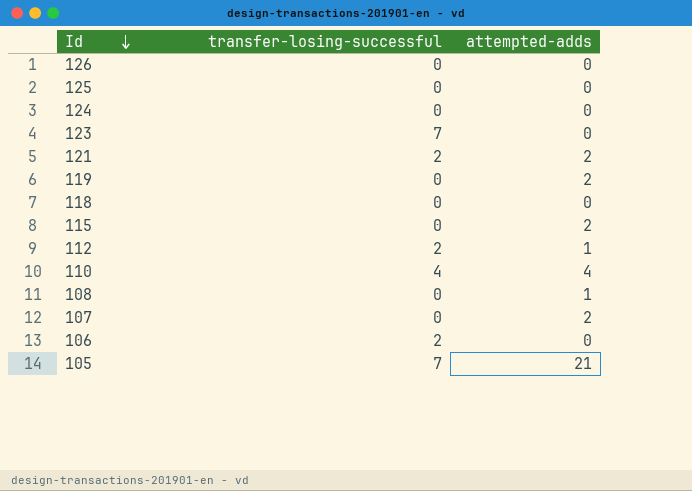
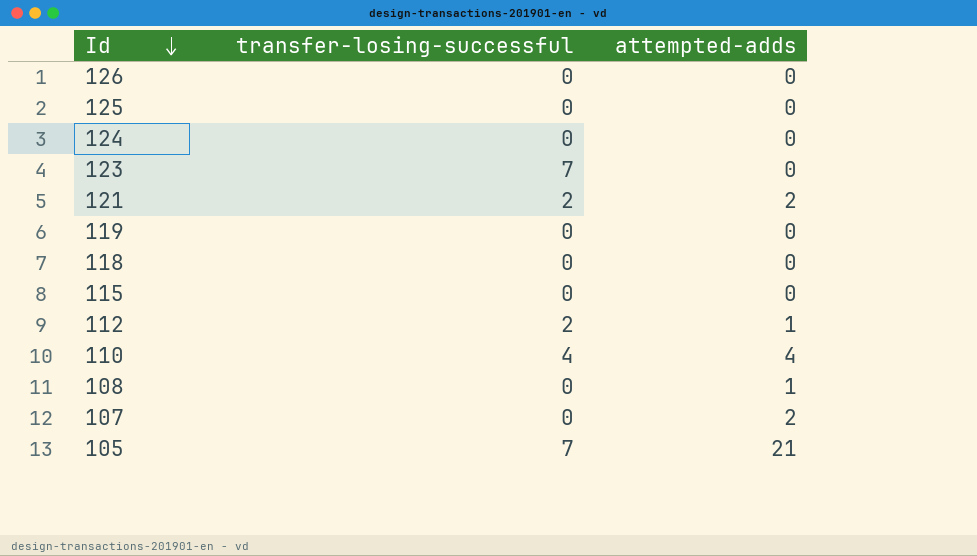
row 106: 2 | 0 -> none
119 | attempted-adds: 2 -> 0
115 | attempted-adds: 2 -> 0

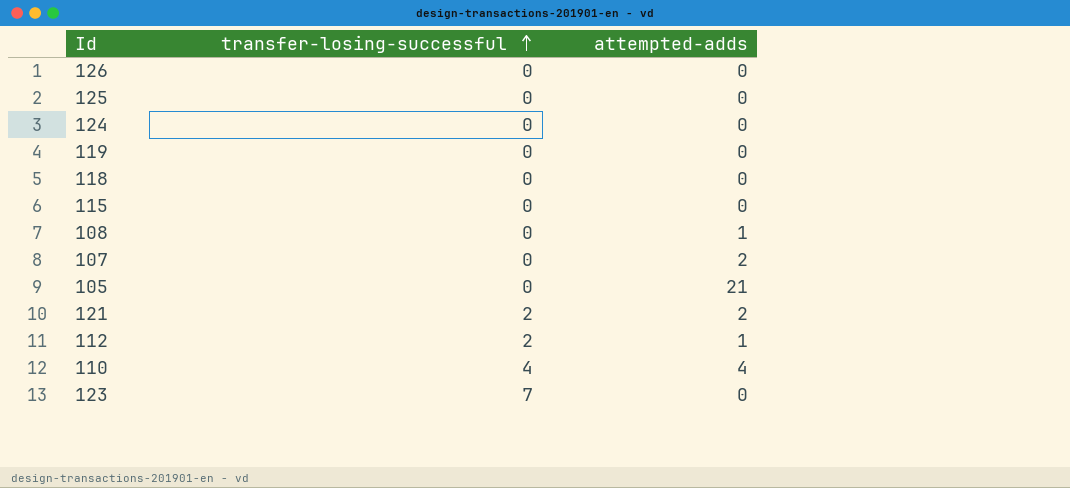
row order: Id descending -> transfer-losing-successful ascending
105 | transfer-losing-successful: 7 -> 0

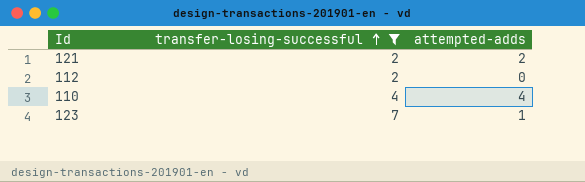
filter: none -> transfer-losing-successful != 0
112 | attempted-adds: 1 -> 0
123 | attempted-adds: 0 -> 1

